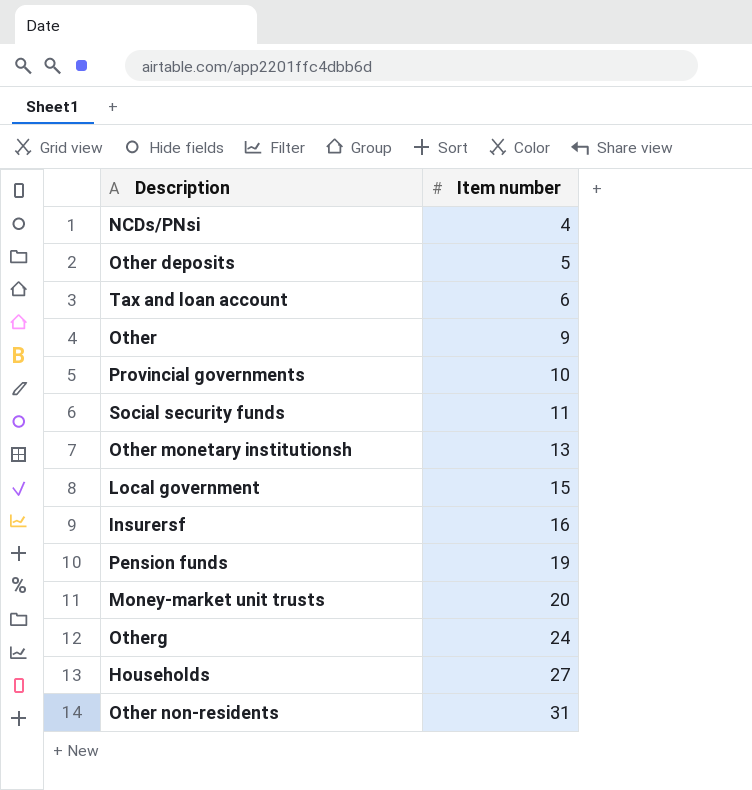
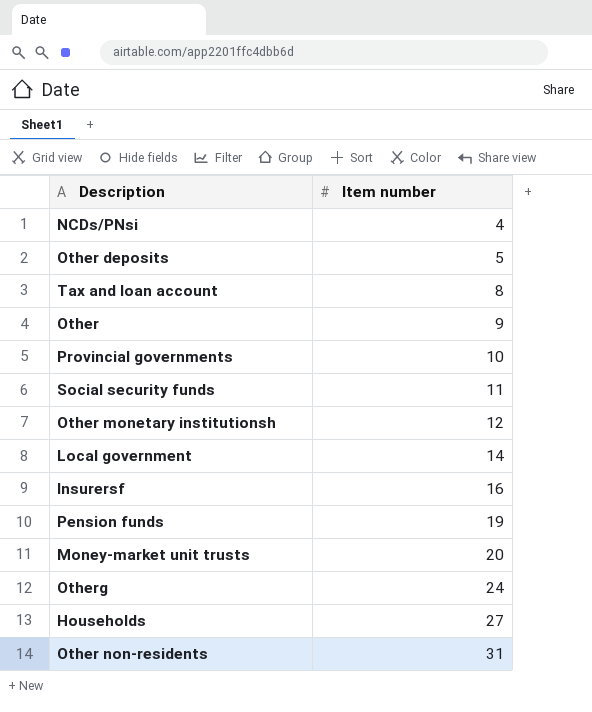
Tax and loan account | Item number: 6 -> 8
Other monetary institutionsh | Item number: 13 -> 12
Local government | Item number: 15 -> 14

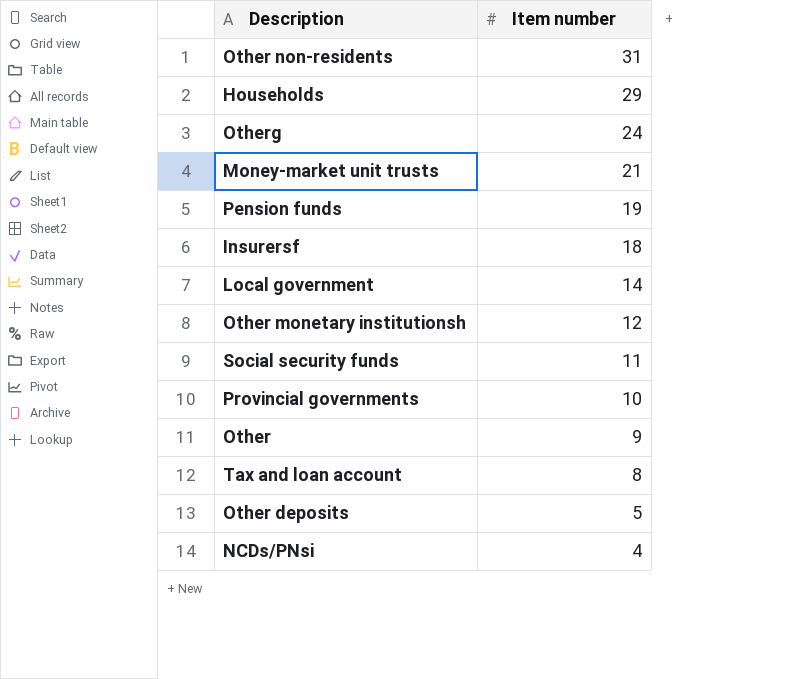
row order: Item number ascending -> Item number descending
Households | Item number: 27 -> 29
Money-market unit trusts | Item number: 20 -> 21
Insurersf | Item number: 16 -> 18

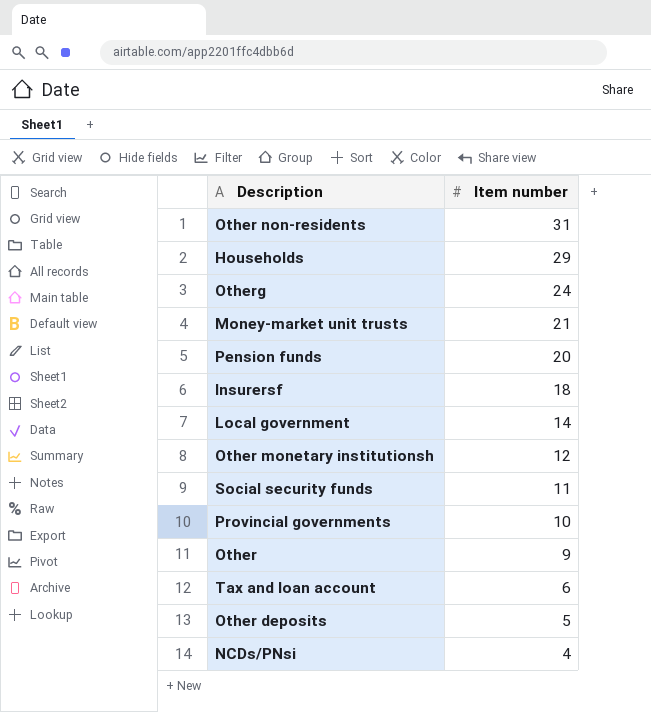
Pension funds | Item number: 19 -> 20
Tax and loan account | Item number: 8 -> 6

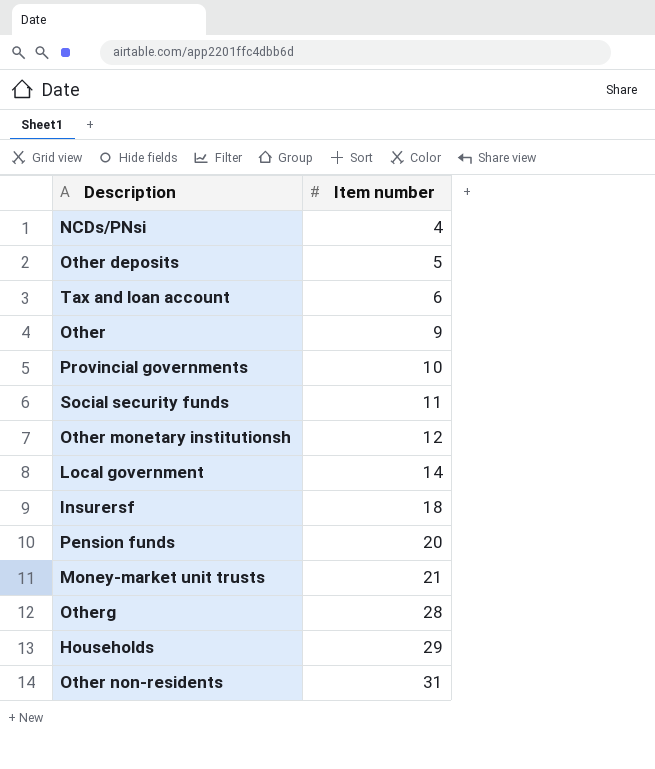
row order: Item number descending -> Item number ascending
Otherg | Item number: 24 -> 28

